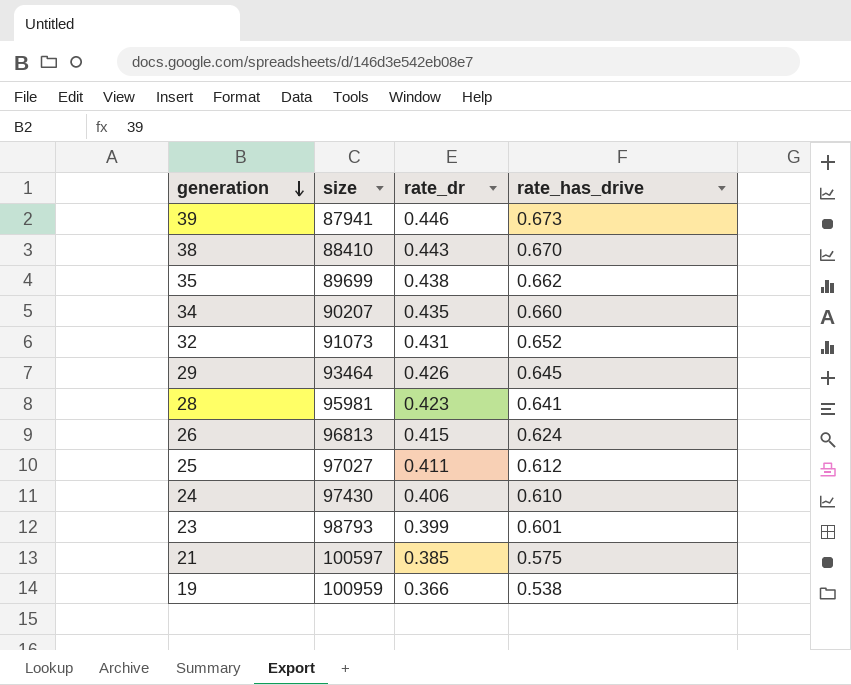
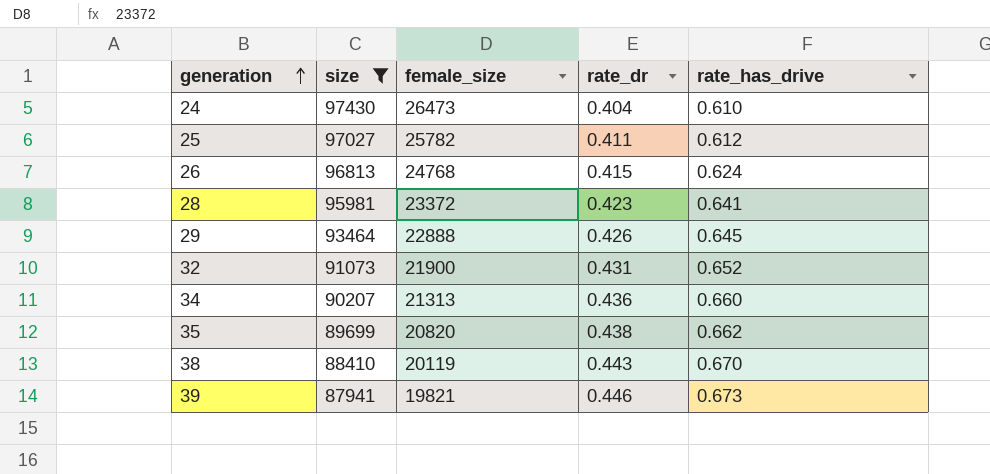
filter: none -> size <= 97430
row order: generation descending -> generation ascending
column female_size | position: none -> 3
24 | rate_dr: 0.406 -> 0.404
34 | rate_dr: 0.435 -> 0.436

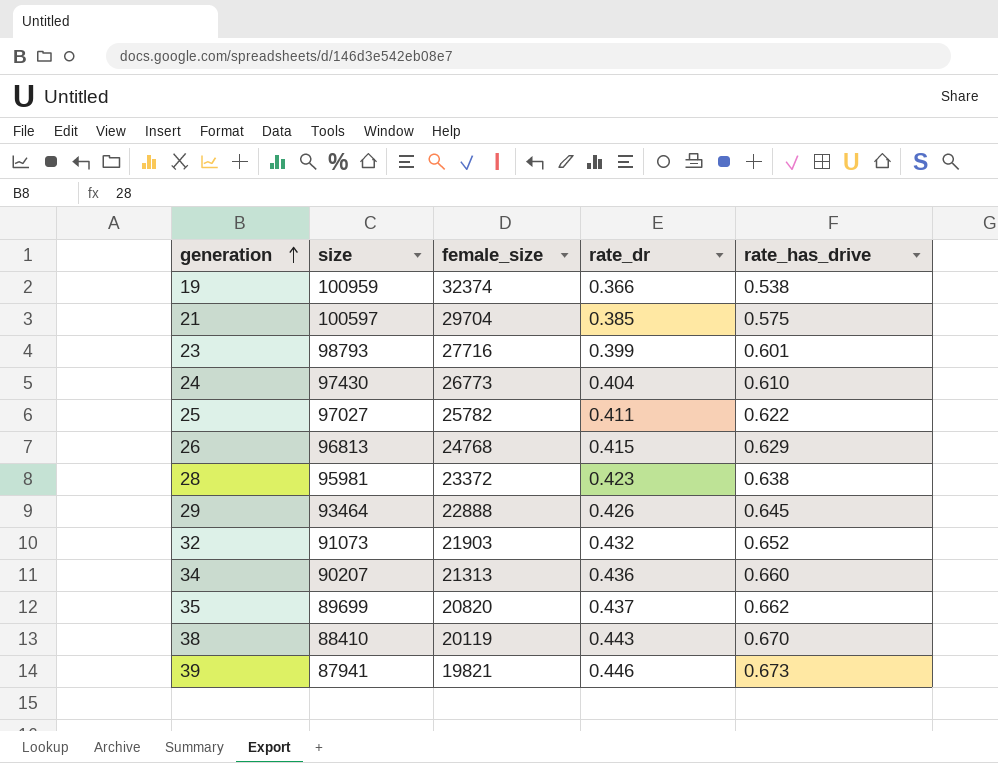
filter: size <= 97430 -> none
24 | female_size: 26473 -> 26773
25 | rate_has_drive: 0.612 -> 0.622
26 | rate_has_drive: 0.624 -> 0.629
28 | rate_has_drive: 0.641 -> 0.638
32 | female_size: 21900 -> 21903
32 | rate_dr: 0.431 -> 0.432
35 | rate_dr: 0.438 -> 0.437

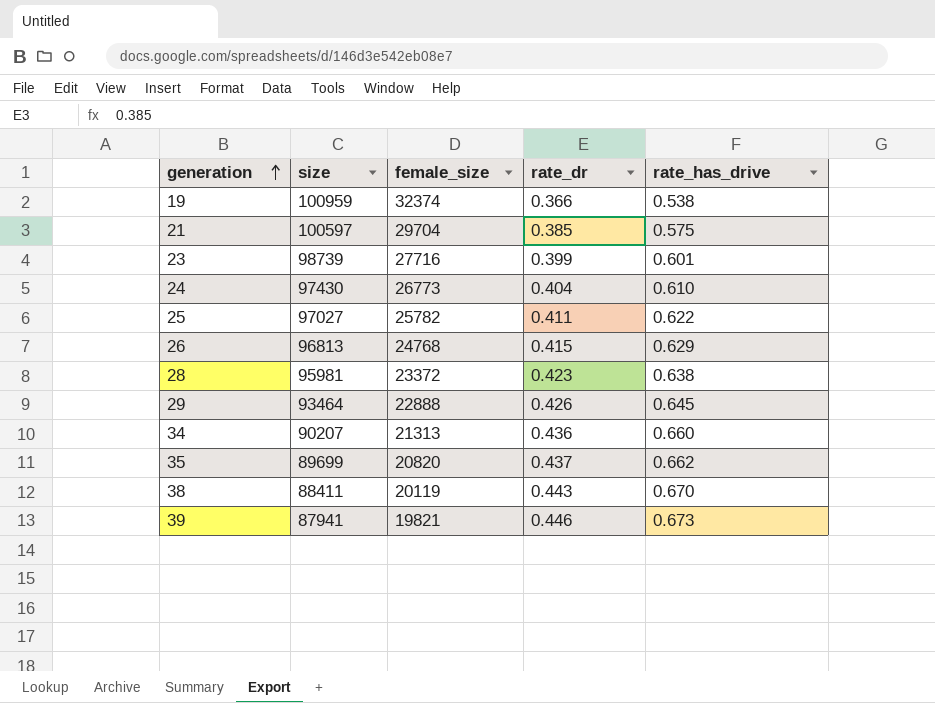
row 32: 91073 | 21903 | 0.432 | 0.652 -> none
23 | size: 98793 -> 98739
38 | size: 88410 -> 88411

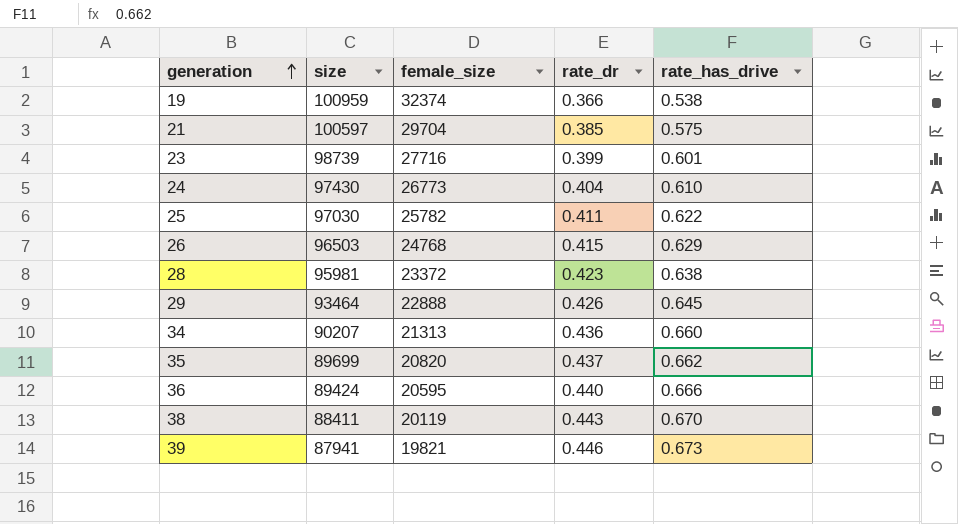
25 | size: 97027 -> 97030
26 | size: 96813 -> 96503
row 36: none -> 89424 | 20595 | 0.440 | 0.666

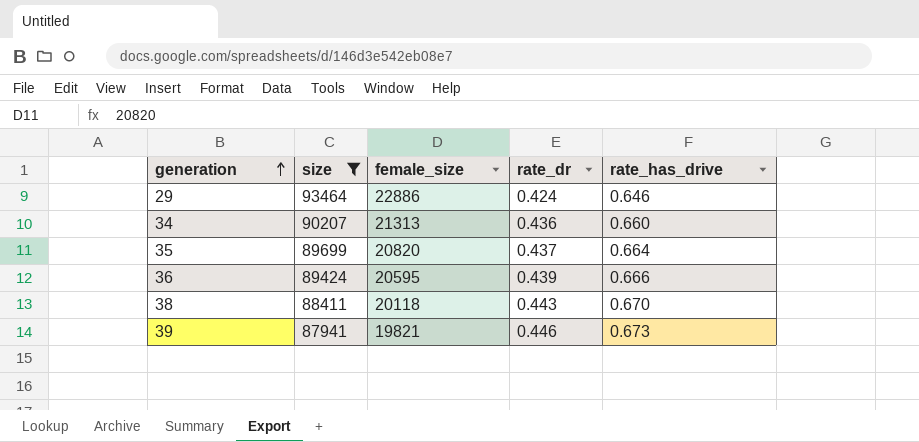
filter: none -> size <= 93464
29 | female_size: 22888 -> 22886
29 | rate_dr: 0.426 -> 0.424
29 | rate_has_drive: 0.645 -> 0.646
35 | rate_has_drive: 0.662 -> 0.664
36 | rate_dr: 0.440 -> 0.439
38 | female_size: 20119 -> 20118

